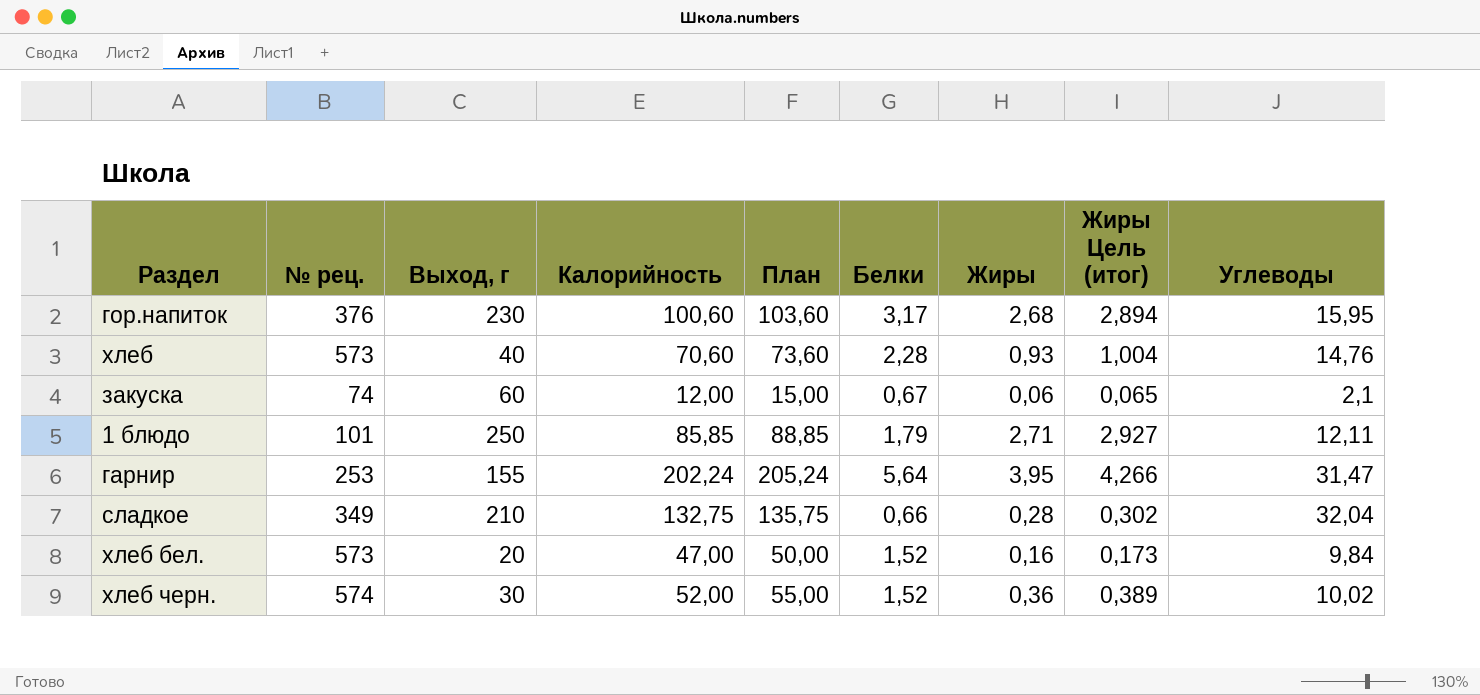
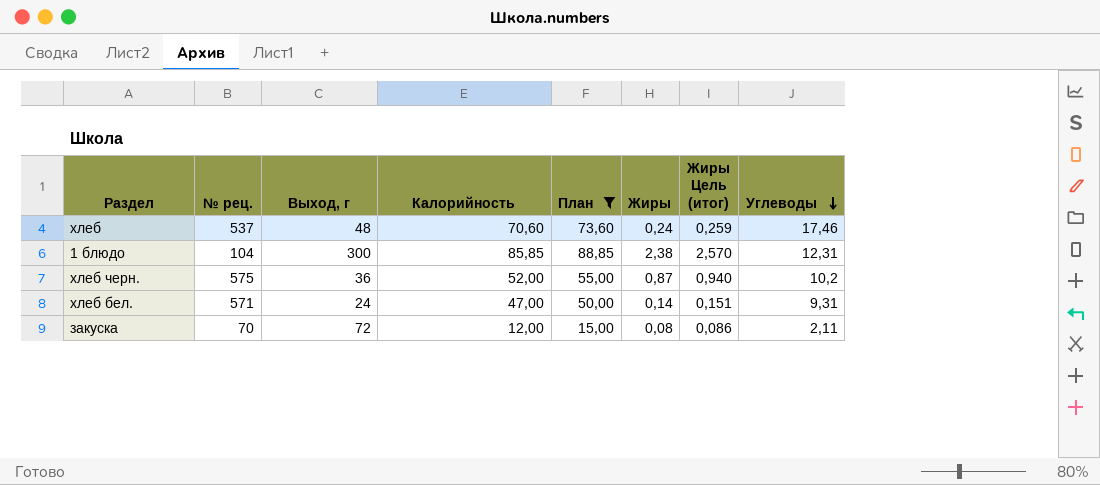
filter: none -> План <= 88,85
row order: none -> Углеводы descending
column Белки | position: 6 -> none
хлеб | № рец.: 573 -> 537
хлеб | Выход, г: 40 -> 48
хлеб | Жиры: 0,93 -> 0,24
хлеб | Жиры Цель (итог): 1,004 -> 0,259
хлеб | Углеводы: 14,76 -> 17,46
1 блюдо | № рец.: 101 -> 104
1 блюдо | Выход, г: 250 -> 300
1 блюдо | Жиры: 2,71 -> 2,38
1 блюдо | Жиры Цель (итог): 2,927 -> 2,570
1 блюдо | Углеводы: 12,11 -> 12,31
хлеб черн. | № рец.: 574 -> 575
хлеб черн. | Выход, г: 30 -> 36
хлеб черн. | Жиры: 0,36 -> 0,87
хлеб черн. | Жиры Цель (итог): 0,389 -> 0,940
хлеб черн. | Углеводы: 10,02 -> 10,2
хлеб бел. | № рец.: 573 -> 571
хлеб бел. | Выход, г: 20 -> 24
хлеб бел. | Жиры: 0,16 -> 0,14
хлеб бел. | Жиры Цель (итог): 0,173 -> 0,151
хлеб бел. | Углеводы: 9,84 -> 9,31
закуска | № рец.: 74 -> 70
закуска | Выход, г: 60 -> 72
закуска | Жиры: 0,06 -> 0,08
закуска | Жиры Цель (итог): 0,065 -> 0,086
закуска | Углеводы: 2,1 -> 2,11

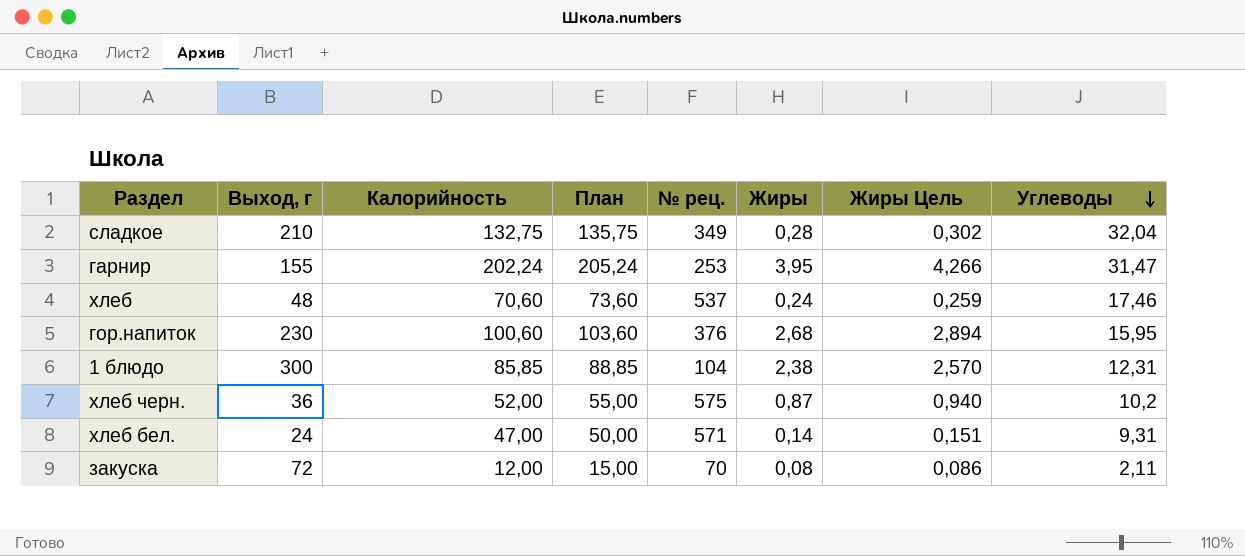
filter: План <= 88,85 -> none
column № рец. | position: 2 -> 5
column name: Жиры Цель (итог) -> Жиры Цель

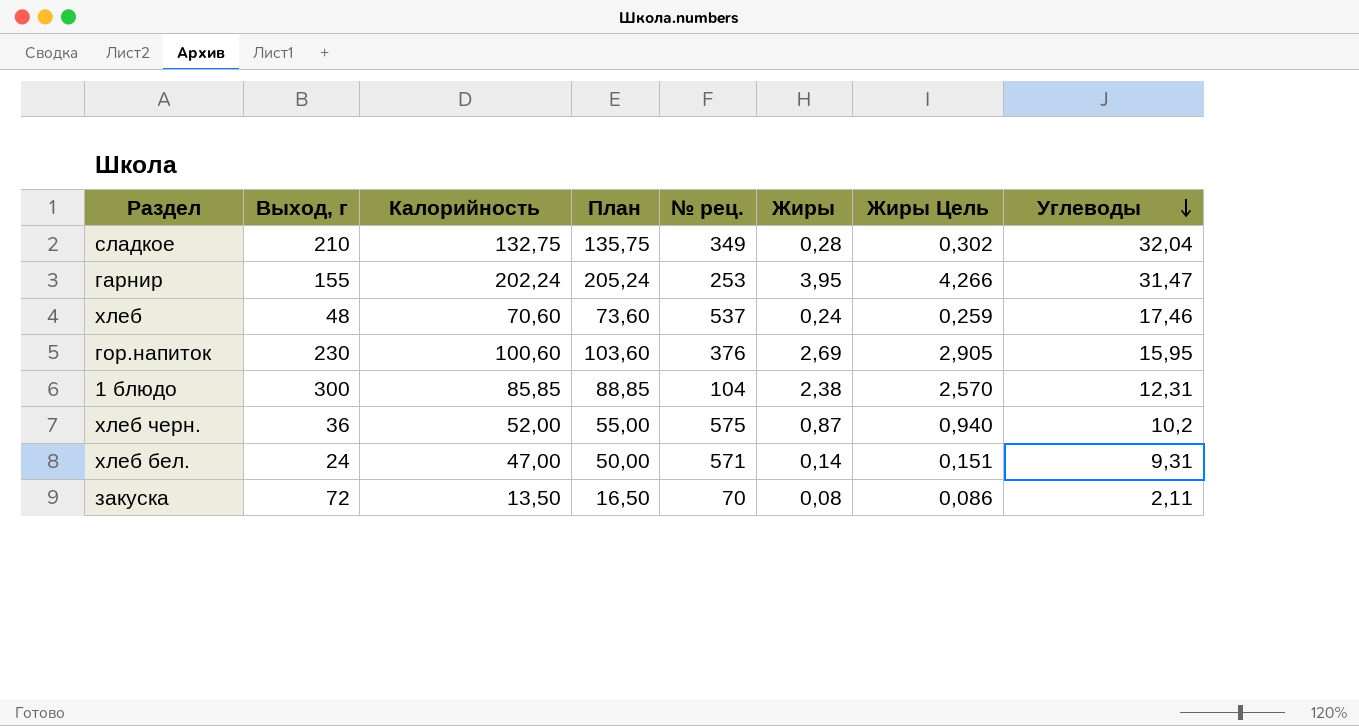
гор.напиток | Жиры: 2,68 -> 2,69
гор.напиток | Жиры Цель: 2,894 -> 2,905
закуска | Калорийность: 12,00 -> 13,50
закуска | План: 15,00 -> 16,50

